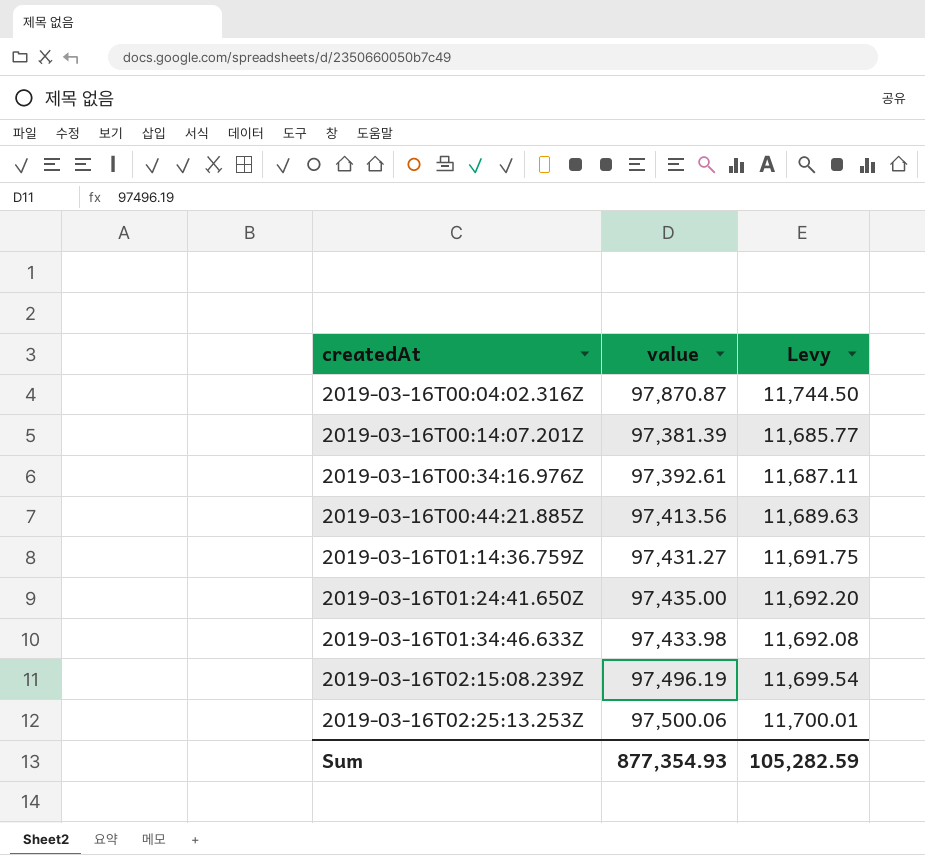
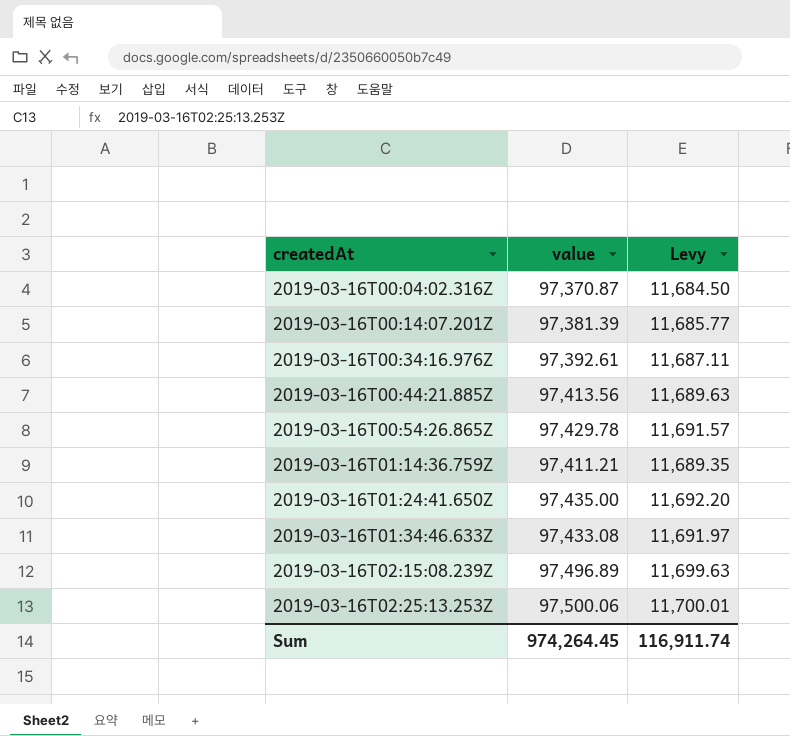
2019-03-16T00:04:02.316Z | value: 97,870.87 -> 97,370.87
2019-03-16T00:04:02.316Z | Levy: 11,744.50 -> 11,684.50
row 2019-03-16T00:54:26.865Z: none -> 97,429.78 | 11,691.57
2019-03-16T01:14:36.759Z | value: 97,431.27 -> 97,411.21
2019-03-16T01:14:36.759Z | Levy: 11,691.75 -> 11,689.35
2019-03-16T01:34:46.633Z | value: 97,433.98 -> 97,433.08
2019-03-16T01:34:46.633Z | Levy: 11,692.08 -> 11,691.97
2019-03-16T02:15:08.239Z | value: 97,496.19 -> 97,496.89
2019-03-16T02:15:08.239Z | Levy: 11,699.54 -> 11,699.63
Sum | value: 877,354.93 -> 974,264.45
Sum | Levy: 105,282.59 -> 116,911.74

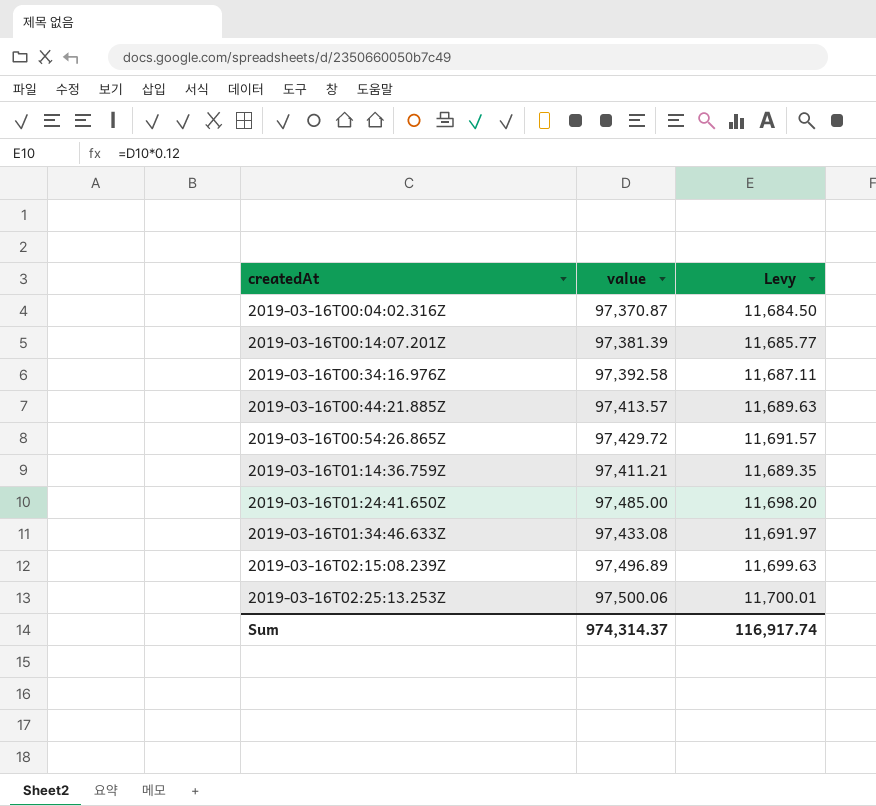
2019-03-16T00:34:16.976Z | value: 97,392.61 -> 97,392.58
2019-03-16T00:44:21.885Z | value: 97,413.56 -> 97,413.57
2019-03-16T00:54:26.865Z | value: 97,429.78 -> 97,429.72
2019-03-16T01:24:41.650Z | value: 97,435.00 -> 97,485.00
2019-03-16T01:24:41.650Z | Levy: 11,692.20 -> 11,698.20
Sum | value: 974,264.45 -> 974,314.37
Sum | Levy: 116,911.74 -> 116,917.74

